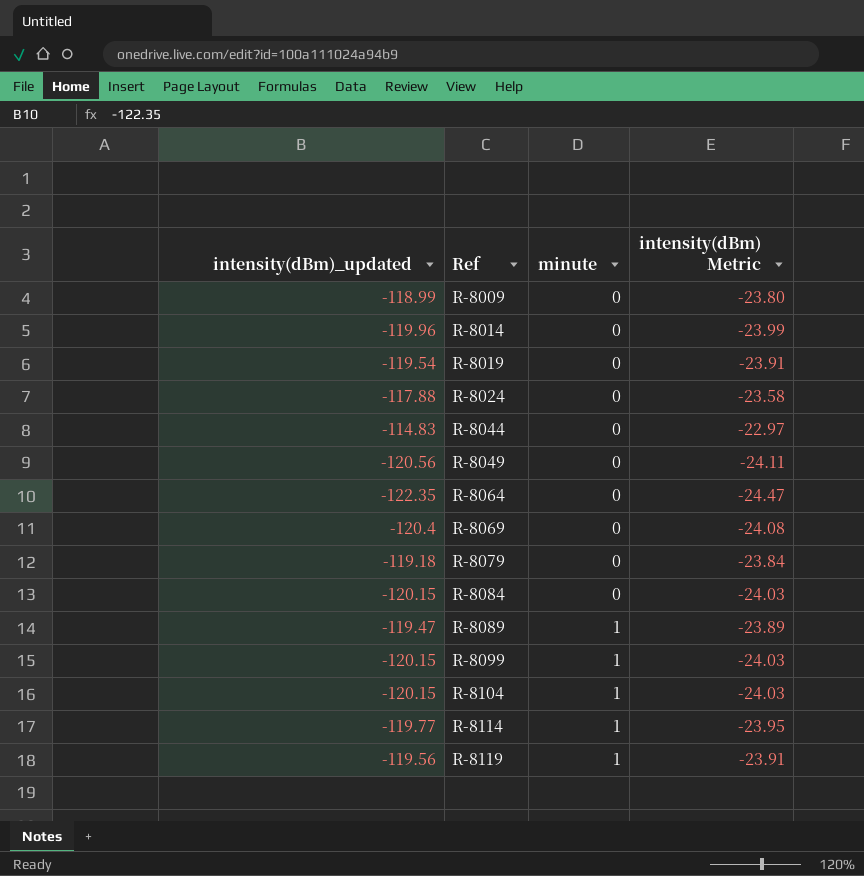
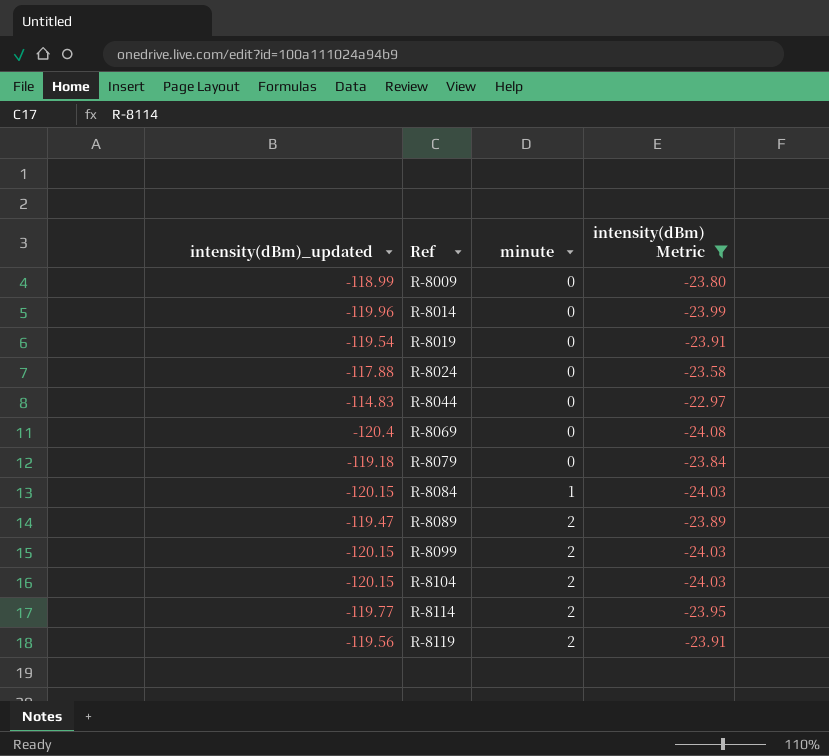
filter: none -> intensity(dBm) Metric >= -24.08
R-8084 | minute: 0 -> 1
R-8089 | minute: 1 -> 2
R-8099 | minute: 1 -> 2
R-8104 | minute: 1 -> 2
R-8114 | minute: 1 -> 2
R-8119 | minute: 1 -> 2

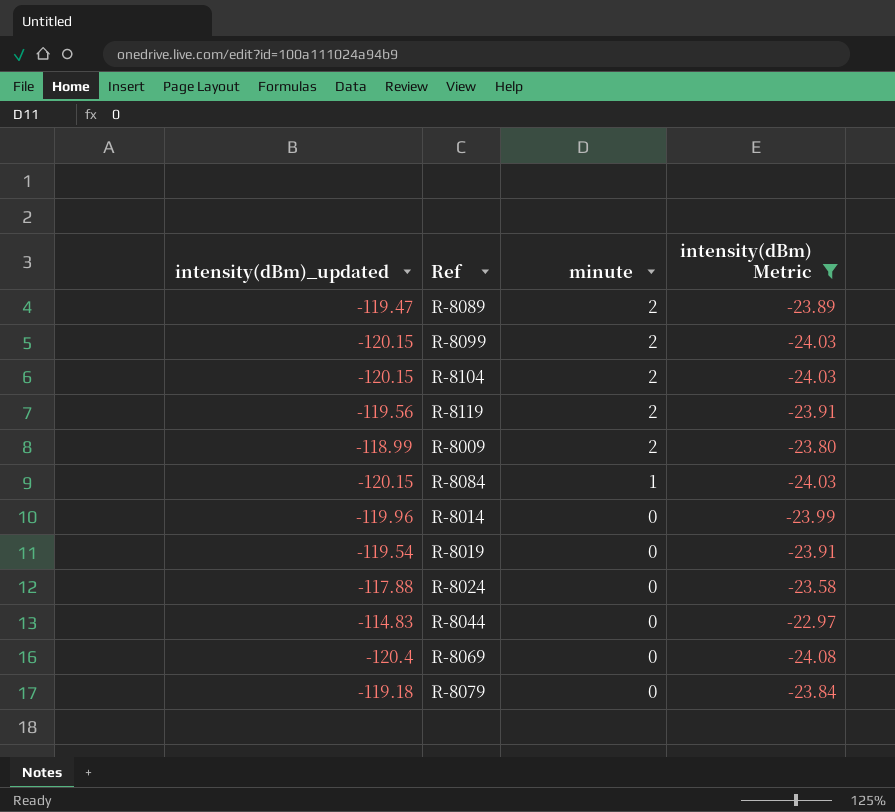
row order: Ref ascending -> minute descending
row R-8114: -119.77 | 2 | -23.95 -> none
R-8009 | minute: 0 -> 2

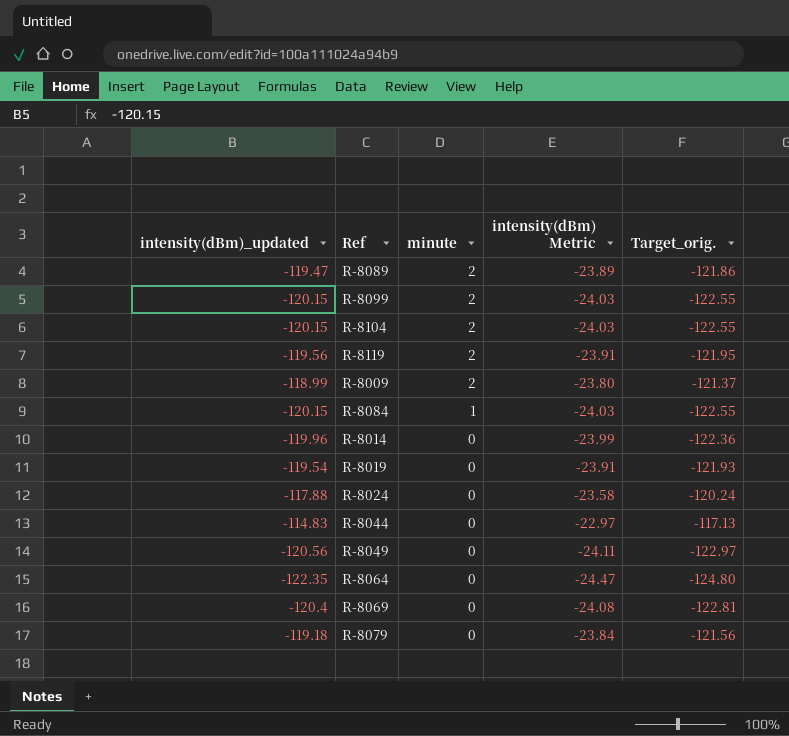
filter: intensity(dBm) Metric >= -24.08 -> none
column Target_orig. | formula: none -> [intensity(dBm)_updated] * 1.02

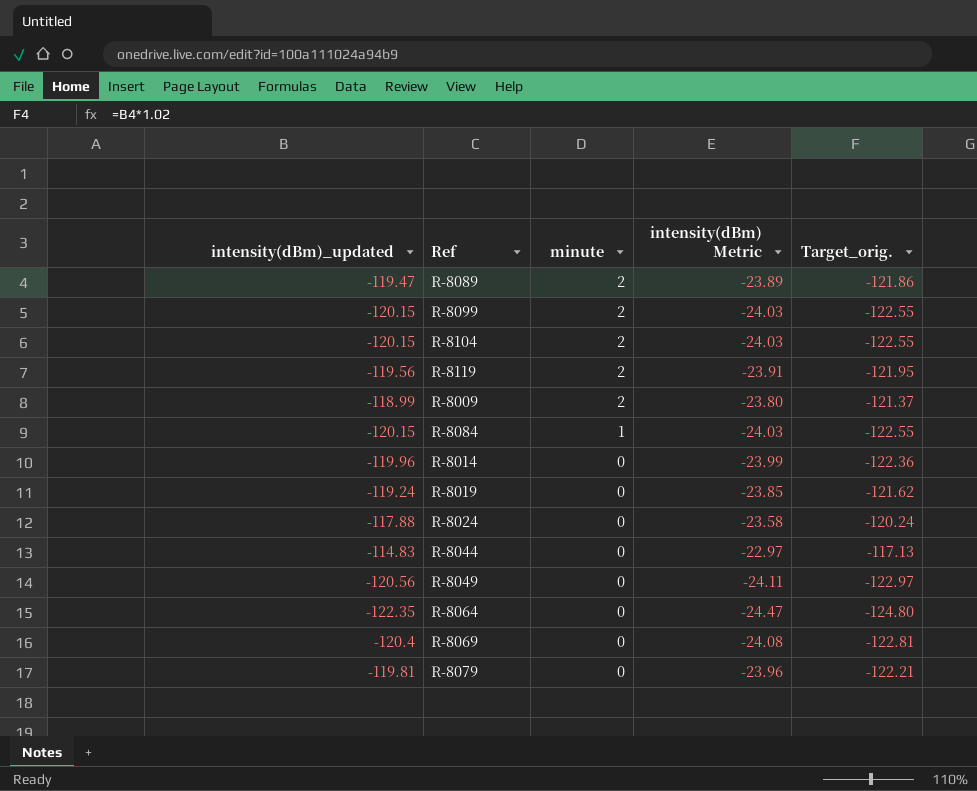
R-8019 | intensity(dBm)_updated: -119.54 -> -119.24
R-8019 | intensity(dBm) Metric: -23.91 -> -23.85
R-8019 | Target_orig.: -121.93 -> -121.62
R-8079 | intensity(dBm)_updated: -119.18 -> -119.81
R-8079 | intensity(dBm) Metric: -23.84 -> -23.96
R-8079 | Target_orig.: -121.56 -> -122.21

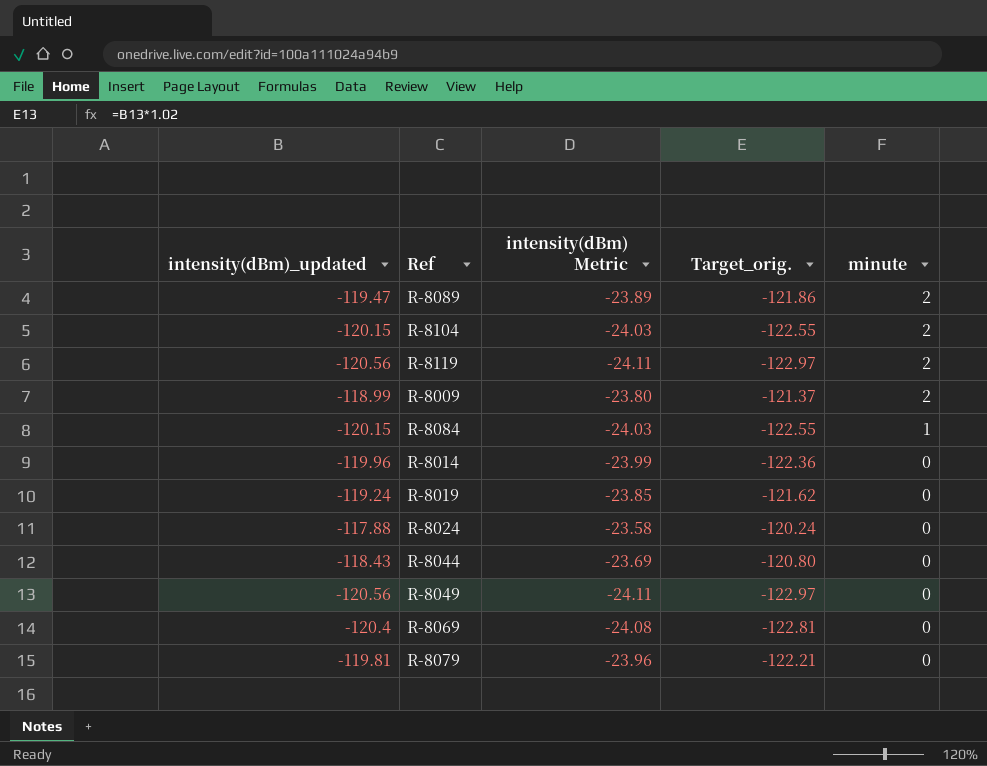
column minute | position: 3 -> 5
row R-8099: -120.15 | 2 | -24.03 | -122.55 -> none
row R-8064: -122.35 | 0 | -24.47 | -124.80 -> none
R-8119 | intensity(dBm)_updated: -119.56 -> -120.56
R-8119 | intensity(dBm) Metric: -23.91 -> -24.11
R-8119 | Target_orig.: -121.95 -> -122.97
R-8044 | intensity(dBm)_updated: -114.83 -> -118.43
R-8044 | intensity(dBm) Metric: -22.97 -> -23.69
R-8044 | Target_orig.: -117.13 -> -120.80

